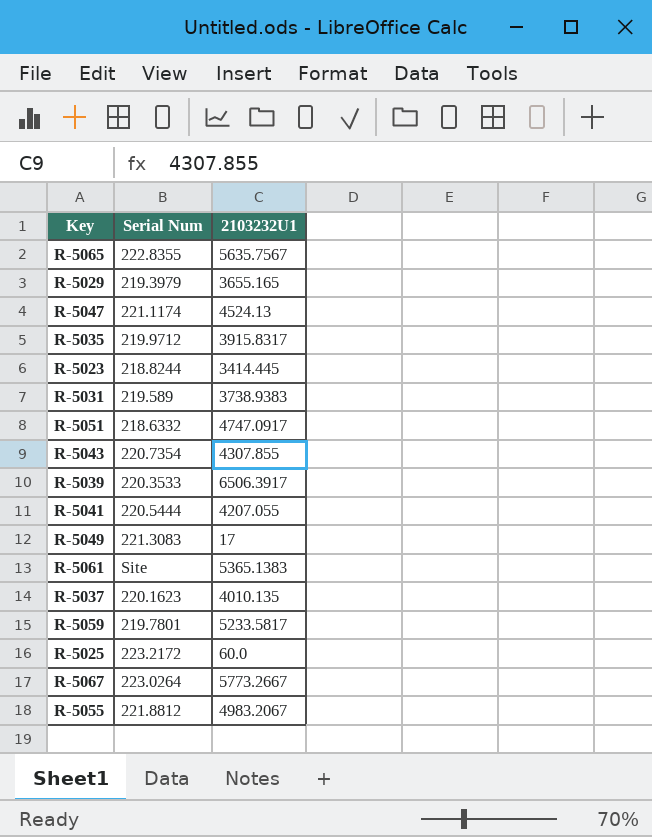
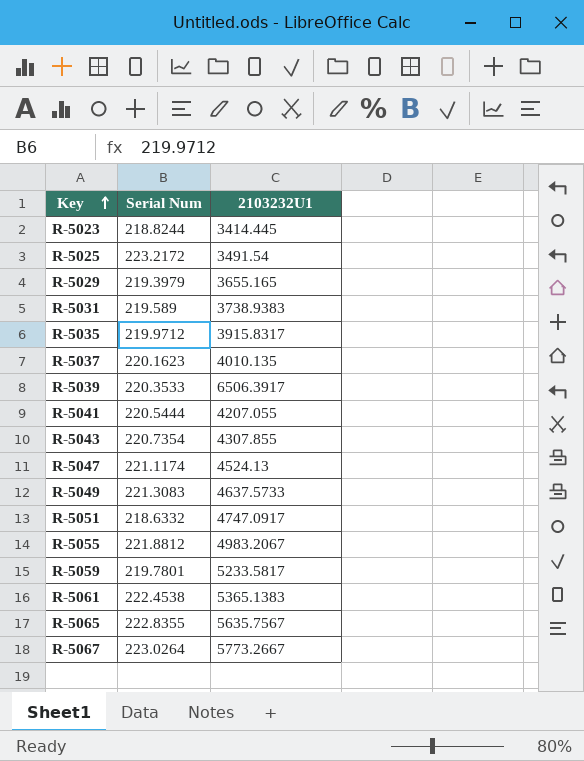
row order: none -> Key ascending
R-5025 | 2103232U1: 60.0 -> 3491.54
R-5049 | 2103232U1: 17 -> 4637.5733
R-5061 | Serial Num: Site -> 222.4538

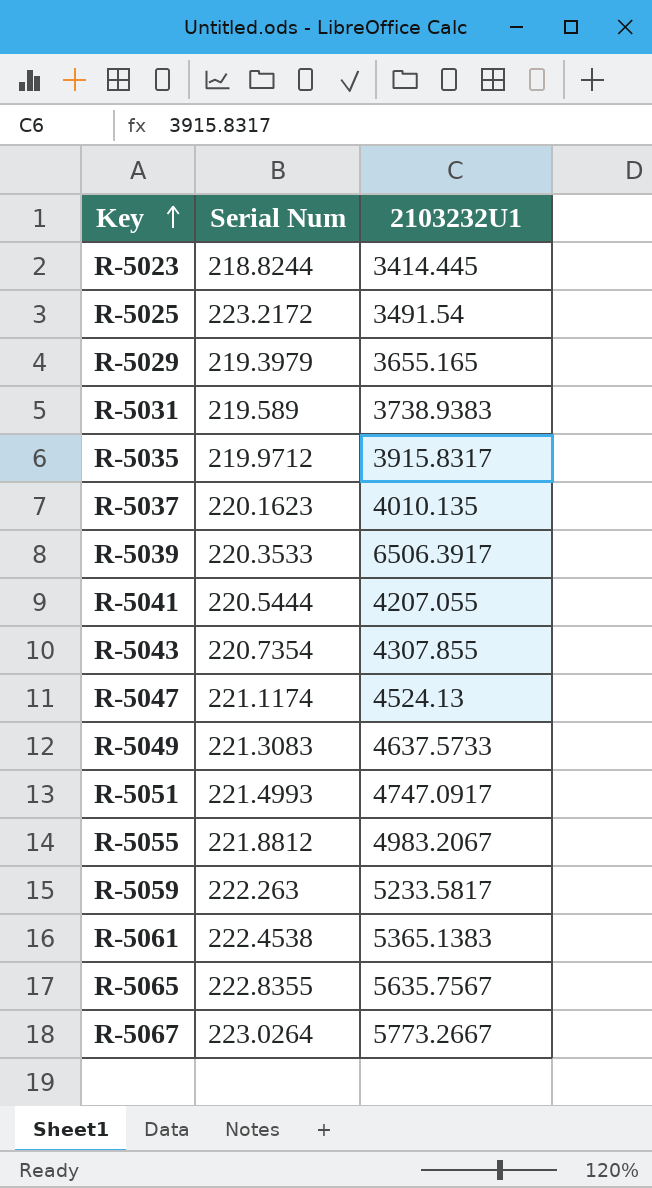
R-5051 | Serial Num: 218.6332 -> 221.4993
R-5059 | Serial Num: 219.7801 -> 222.263

